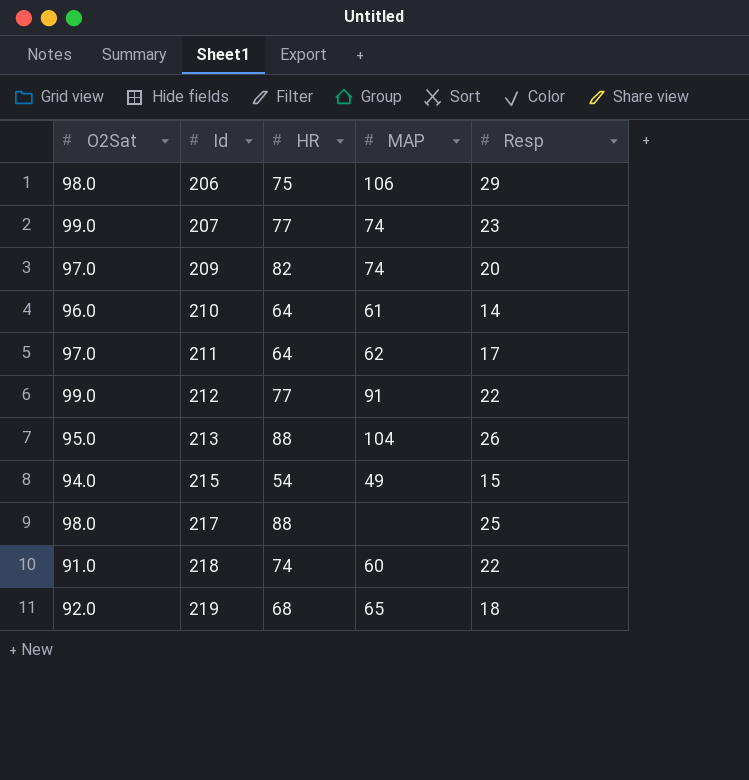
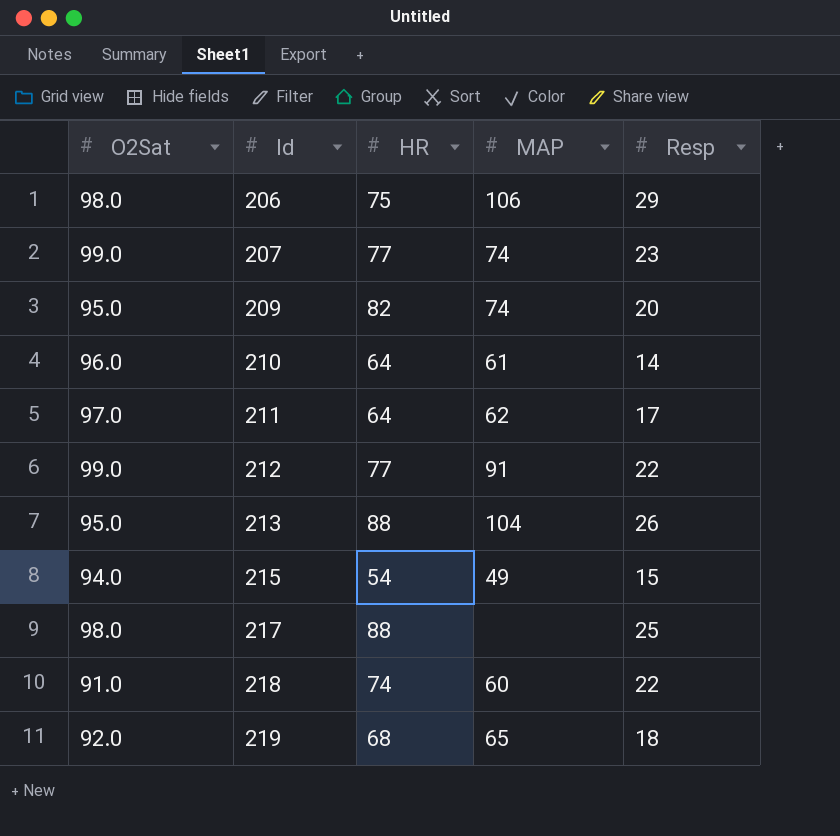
209 | O2Sat: 97.0 -> 95.0

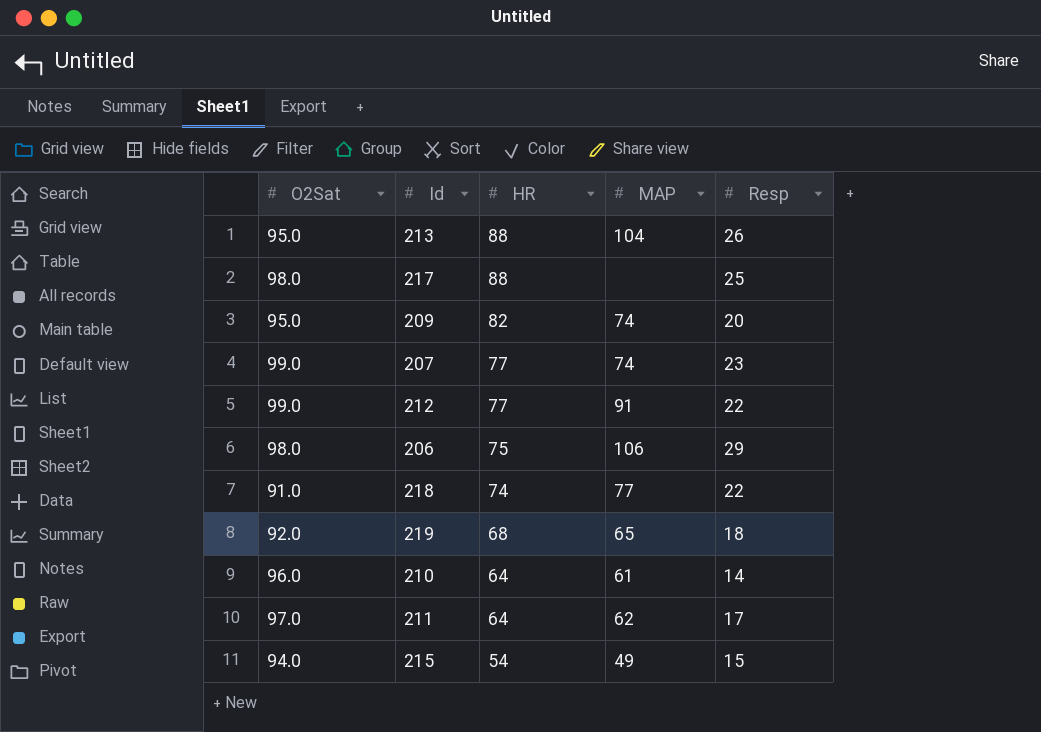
row order: Id ascending -> HR descending
218 | MAP: 60 -> 77

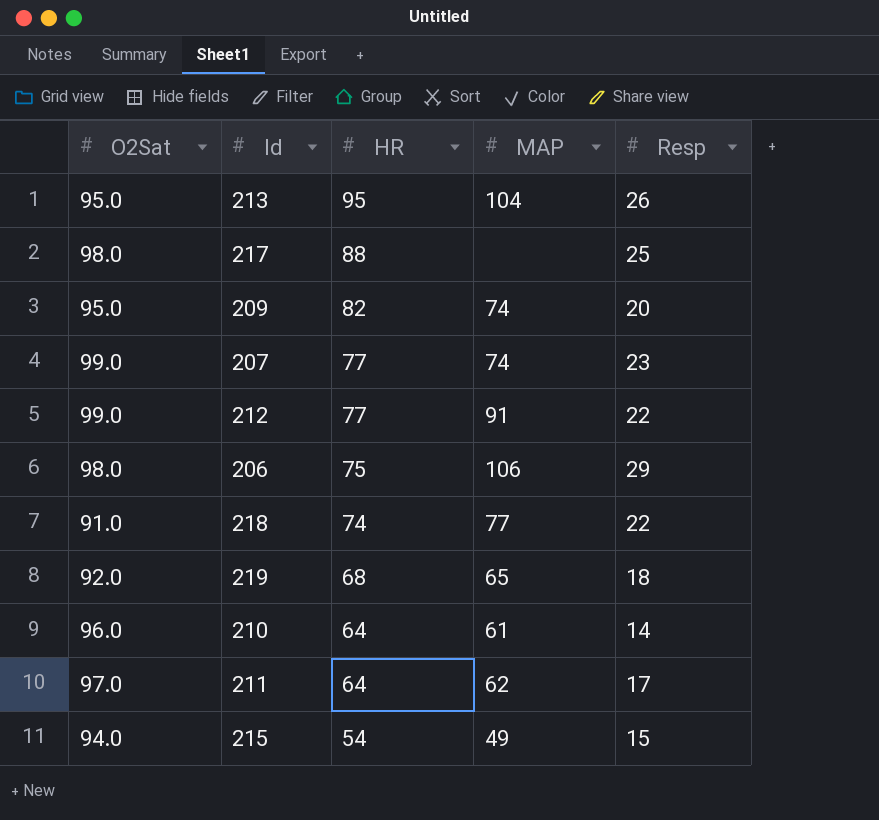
213 | HR: 88 -> 95

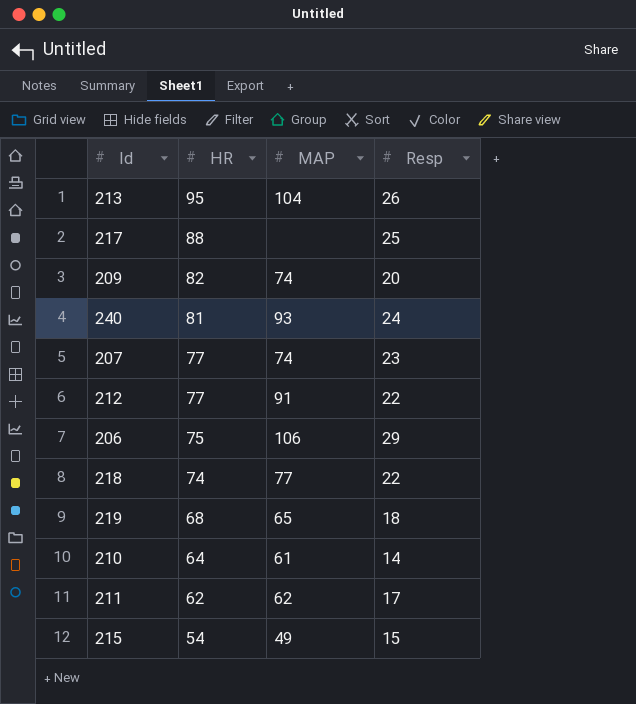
column O2Sat | position: 1 -> none
row 240: none -> 81 | 93 | 24
211 | HR: 64 -> 62

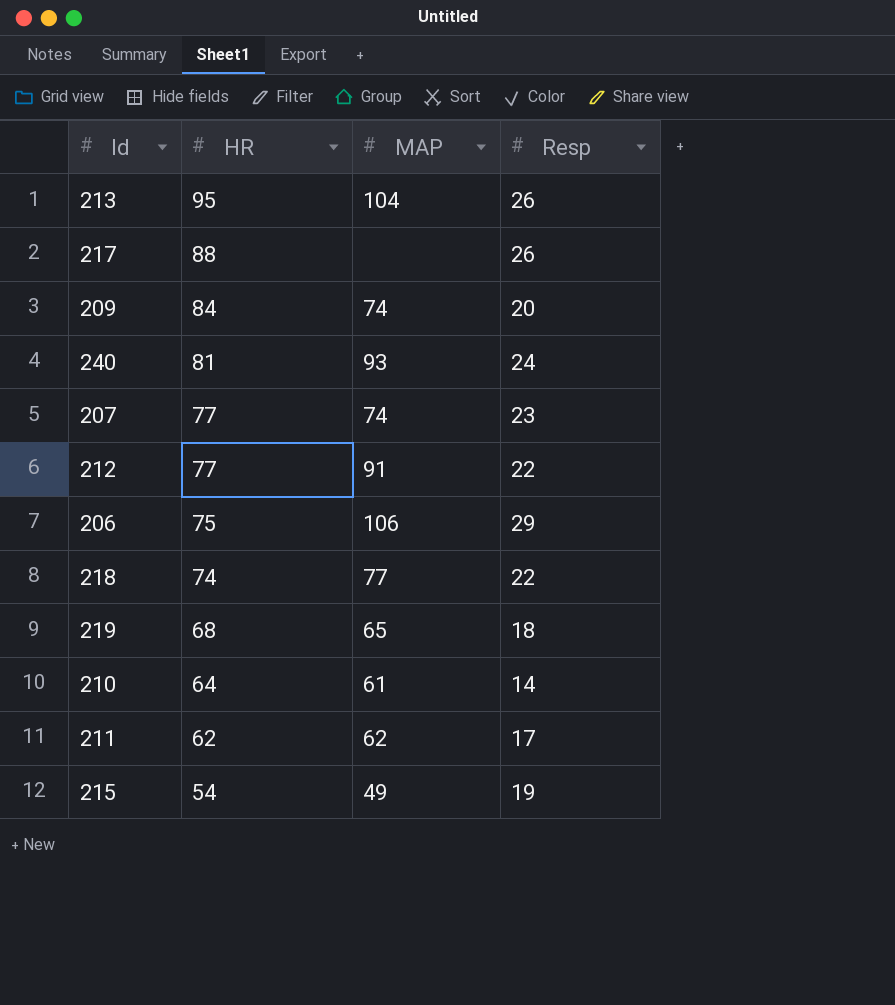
217 | Resp: 25 -> 26
209 | HR: 82 -> 84
215 | Resp: 15 -> 19

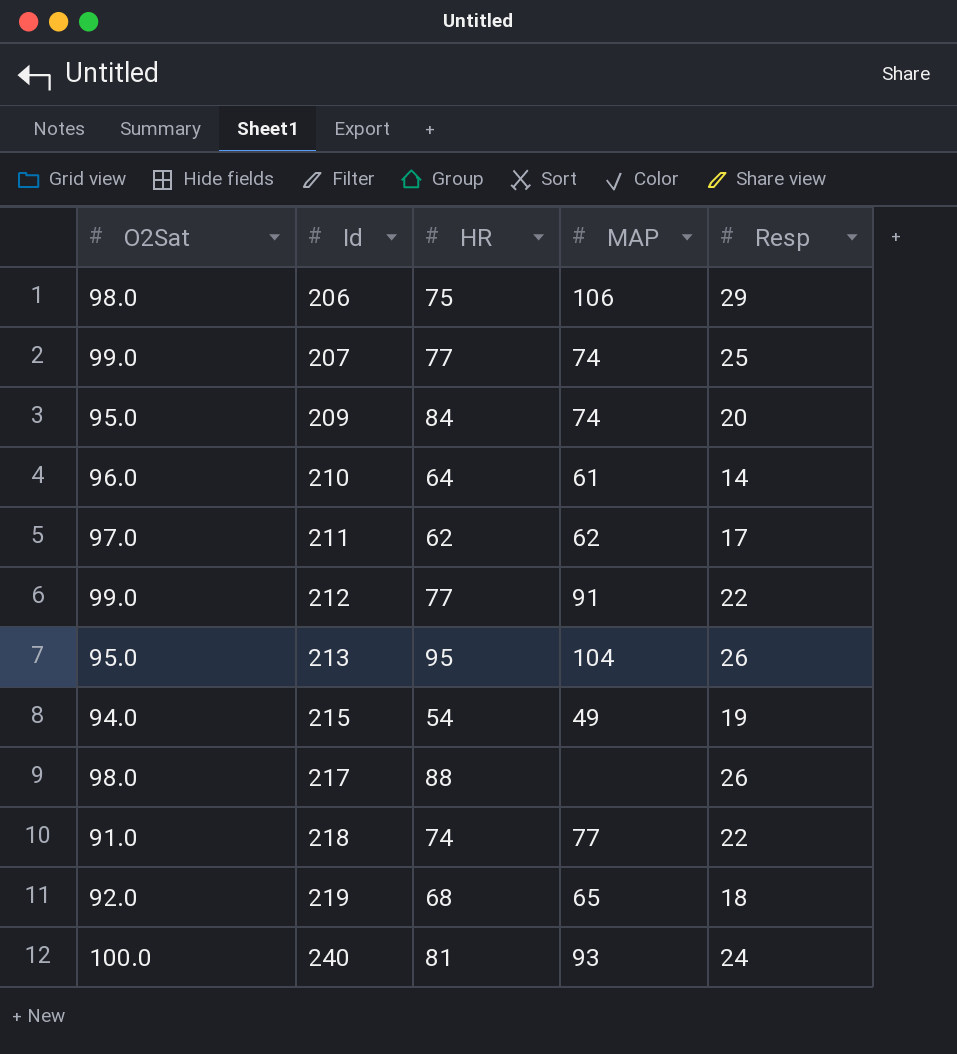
row order: HR descending -> Id ascending
column O2Sat | position: none -> 1
207 | Resp: 23 -> 25

